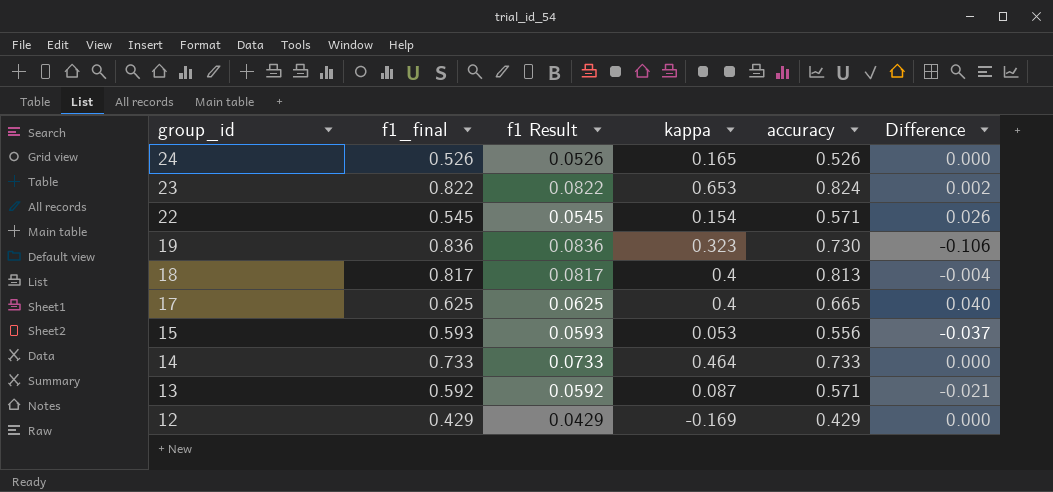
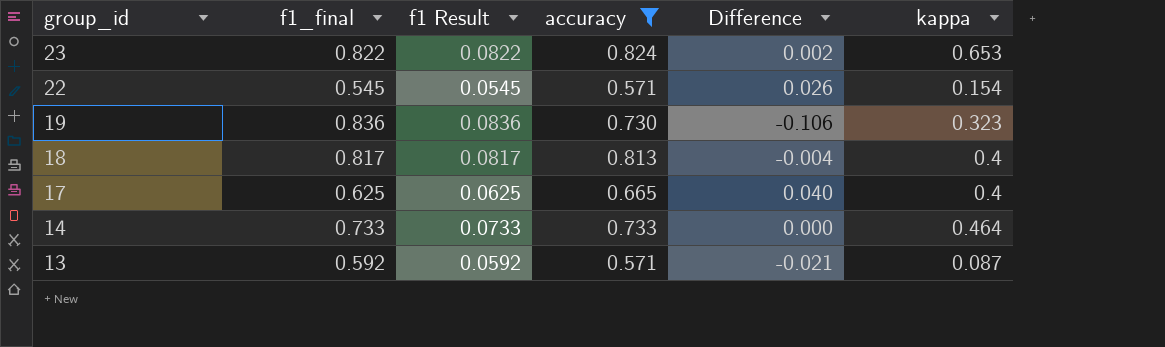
filter: none -> accuracy >= 0.571
column kappa | position: 4 -> 6

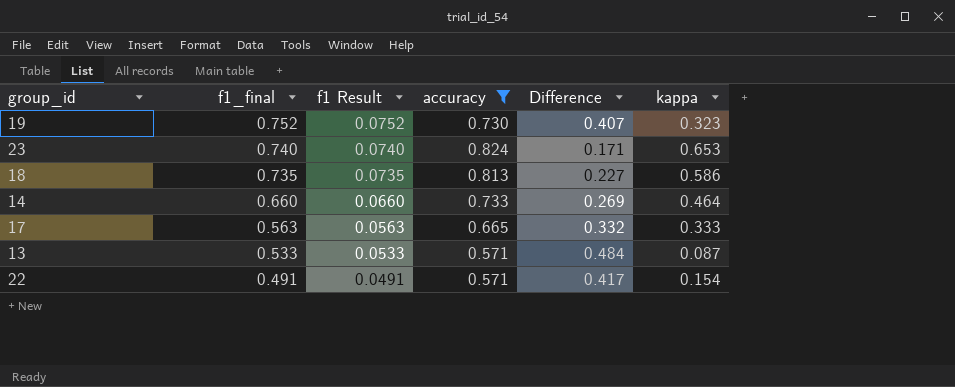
row order: group_id descending -> f1_final descending
column Difference | formula: [accuracy] - [f1_final] -> [accuracy] - [kappa]
19 | f1_final: 0.836 -> 0.752
19 | f1 Result: 0.0836 -> 0.0752
23 | f1_final: 0.822 -> 0.740
23 | f1 Result: 0.0822 -> 0.0740
18 | f1_final: 0.817 -> 0.735
18 | f1 Result: 0.0817 -> 0.0735
18 | kappa: 0.4 -> 0.586
14 | f1_final: 0.733 -> 0.660
14 | f1 Result: 0.0733 -> 0.0660
17 | f1_final: 0.625 -> 0.563
17 | f1 Result: 0.0625 -> 0.0563
17 | kappa: 0.4 -> 0.333
13 | f1_final: 0.592 -> 0.533
13 | f1 Result: 0.0592 -> 0.0533
22 | f1_final: 0.545 -> 0.491
22 | f1 Result: 0.0545 -> 0.0491

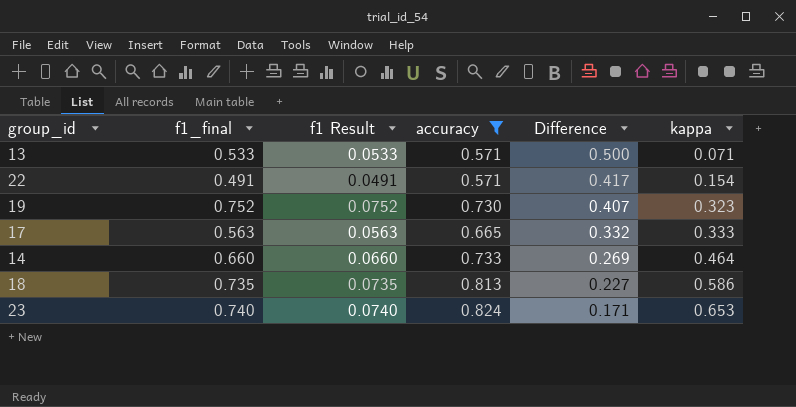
row order: f1_final descending -> Difference descending
13 | Difference: 0.484 -> 0.500
13 | kappa: 0.087 -> 0.071

